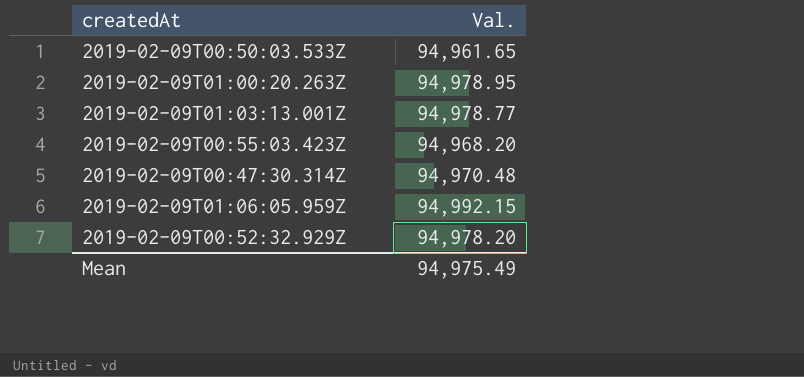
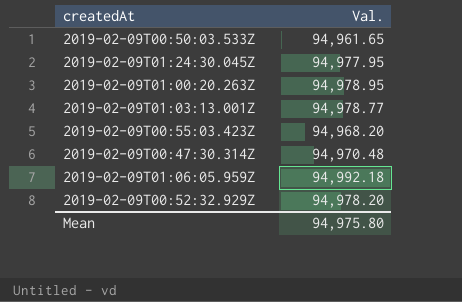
row 2019-02-09T01:24:30.045Z: none -> 94,977.95
2019-02-09T01:06:05.959Z | Val.: 94,992.15 -> 94,992.18
Mean | Val.: 94,975.49 -> 94,975.80

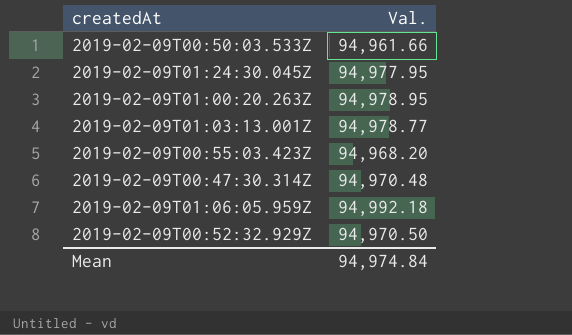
2019-02-09T00:50:03.533Z | Val.: 94,961.65 -> 94,961.66
2019-02-09T00:52:32.929Z | Val.: 94,978.20 -> 94,970.50
Mean | Val.: 94,975.80 -> 94,974.84

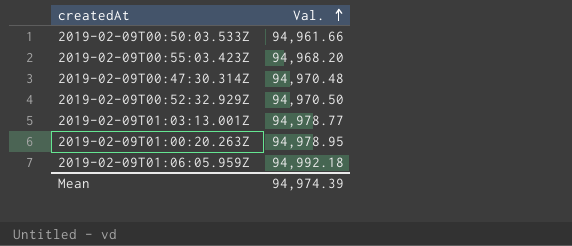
row order: none -> Val. ascending
row 2019-02-09T01:24:30.045Z: 94,977.95 -> none
Mean | Val.: 94,974.84 -> 94,974.39

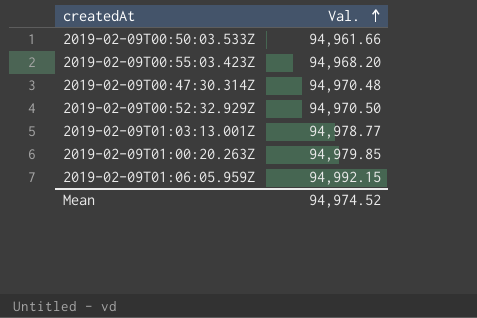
2019-02-09T01:00:20.263Z | Val.: 94,978.95 -> 94,979.85
2019-02-09T01:06:05.959Z | Val.: 94,992.18 -> 94,992.15
Mean | Val.: 94,974.39 -> 94,974.52

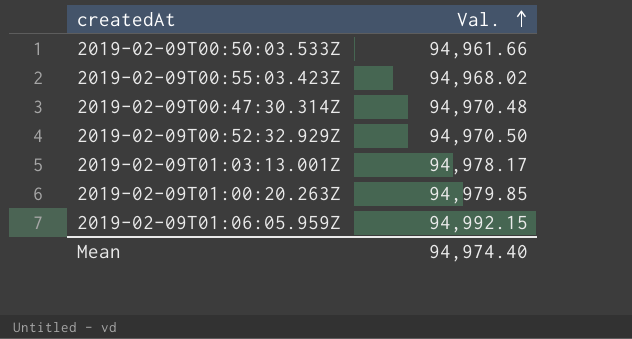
2019-02-09T00:55:03.423Z | Val.: 94,968.20 -> 94,968.02
2019-02-09T01:03:13.001Z | Val.: 94,978.77 -> 94,978.17
Mean | Val.: 94,974.52 -> 94,974.40

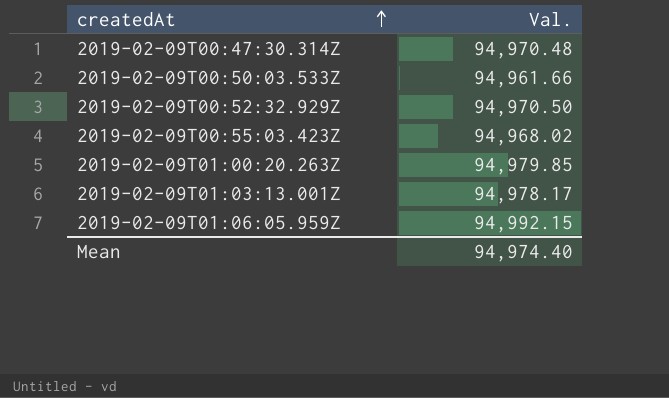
row order: Val. ascending -> createdAt ascending

